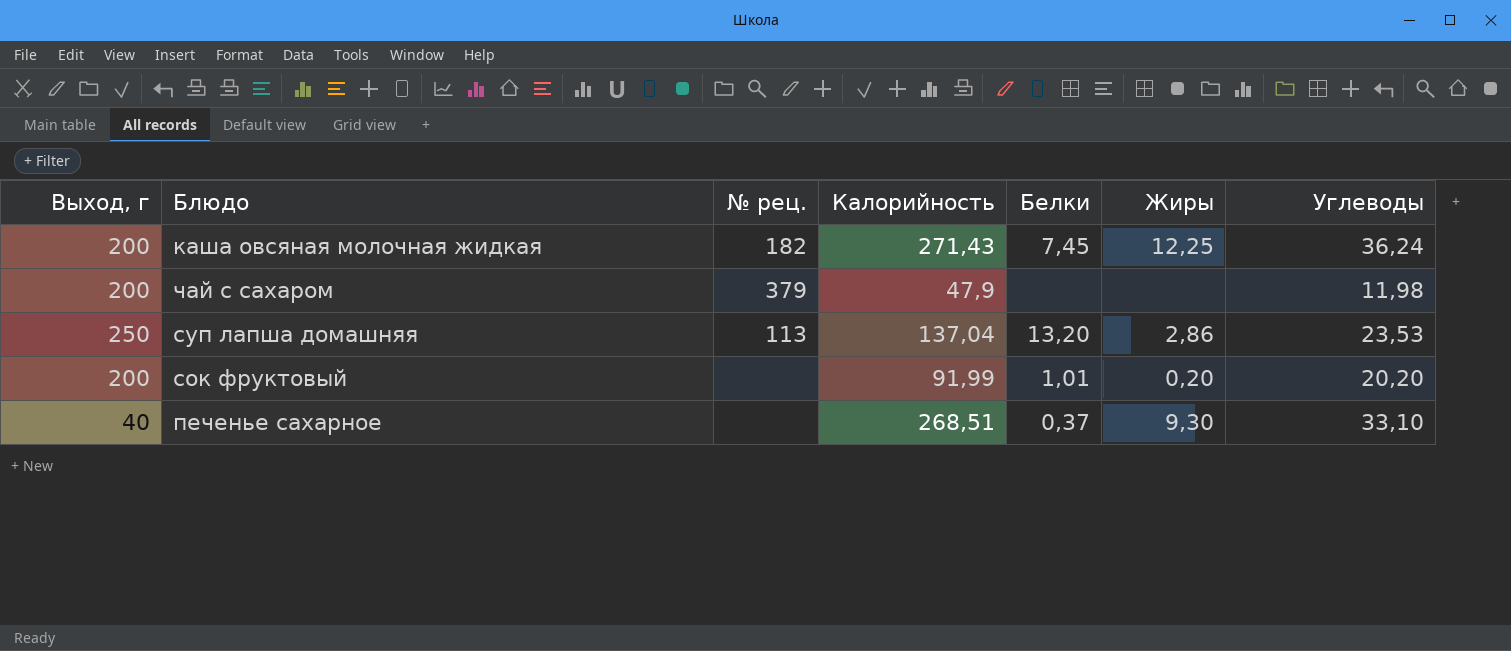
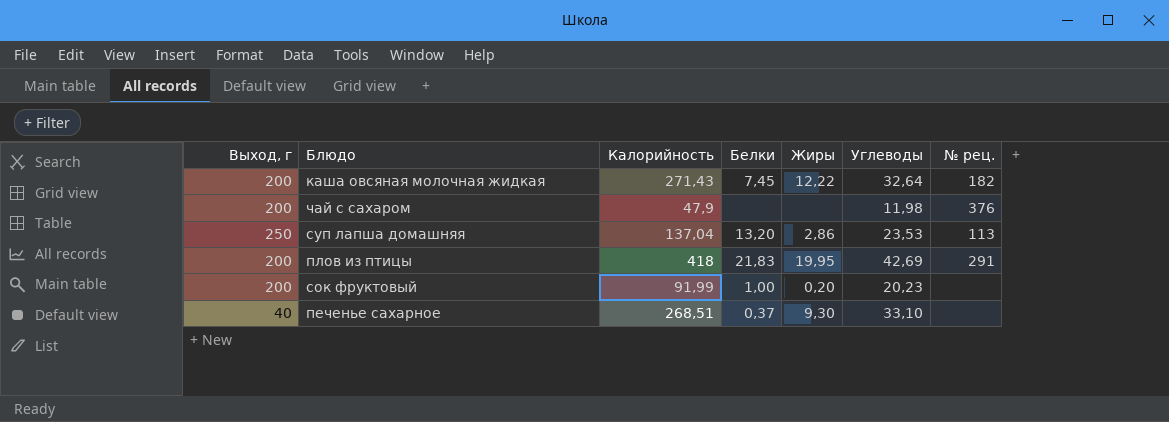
column № рец. | position: 3 -> 7
каша овсяная молочная жидкая | Жиры: 12,25 -> 12,22
каша овсяная молочная жидкая | Углеводы: 36,24 -> 32,64
чай с сахаром | № рец.: 379 -> 376
row плов из птицы: none -> 200 | 418 | 21,83 | 19,95 | 42,69 | 291
сок фруктовый | Белки: 1,01 -> 1,00
сок фруктовый | Углеводы: 20,20 -> 20,23

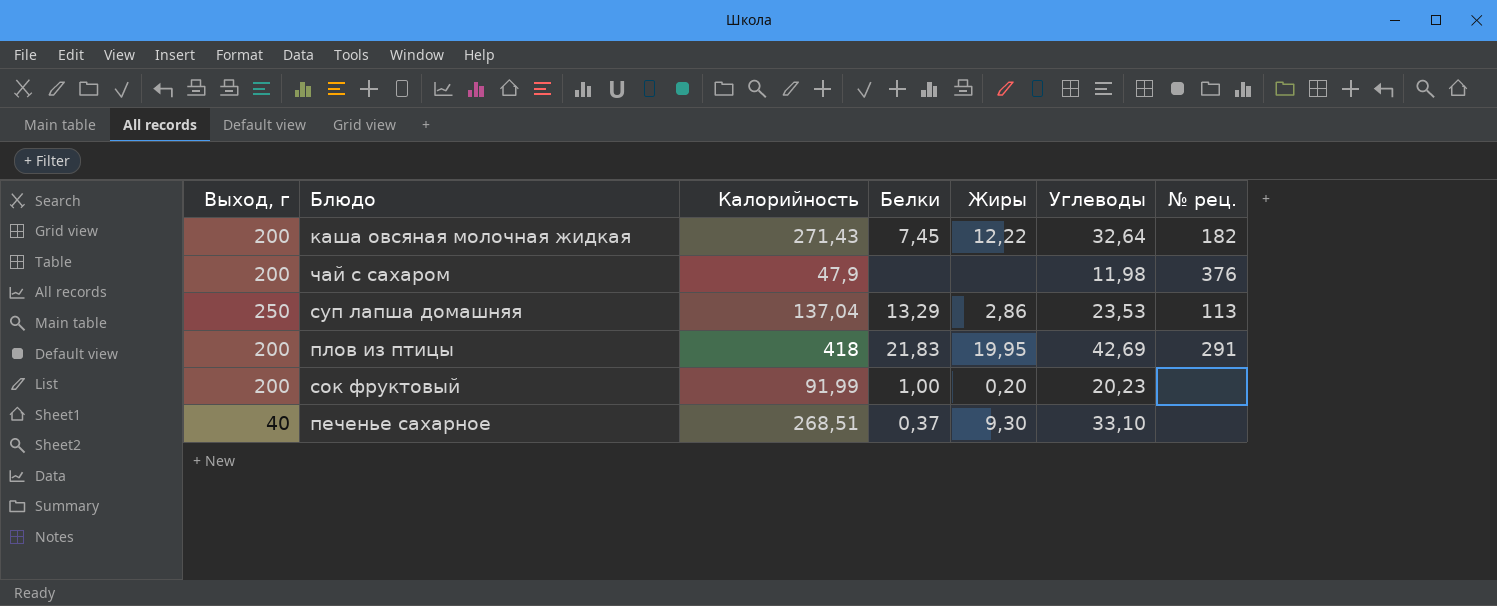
суп лапша домашняя | Белки: 13,20 -> 13,29

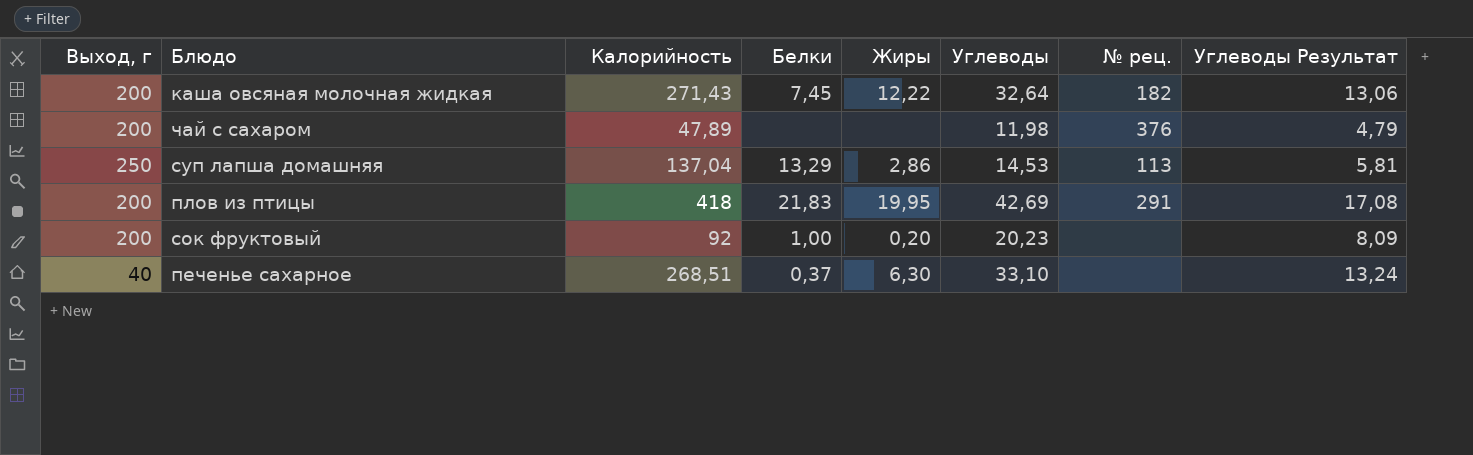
column Углеводы Результат | formula: none -> [Углеводы] * 0,4
чай с сахаром | Калорийность: 47,9 -> 47,89
суп лапша домашняя | Углеводы: 23,53 -> 14,53
сок фруктовый | Калорийность: 91,99 -> 92
печенье сахарное | Жиры: 9,30 -> 6,30

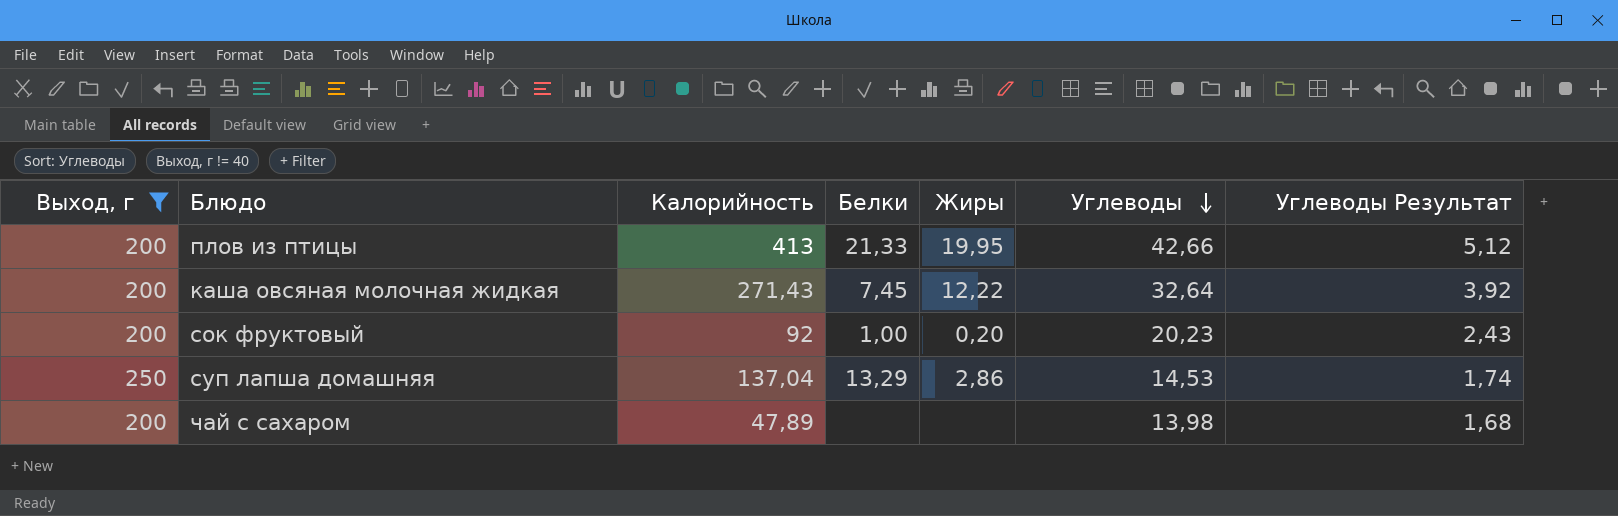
filter: none -> Выход, г != 40
row order: none -> Углеводы descending
column № рец. | position: 7 -> none
column Углеводы Результат | formula: [Углеводы] * 0,4 -> [Углеводы] * 0,12
плов из птицы | Калорийность: 418 -> 413
плов из птицы | Белки: 21,83 -> 21,33
плов из птицы | Углеводы: 42,69 -> 42,66
чай с сахаром | Углеводы: 11,98 -> 13,98

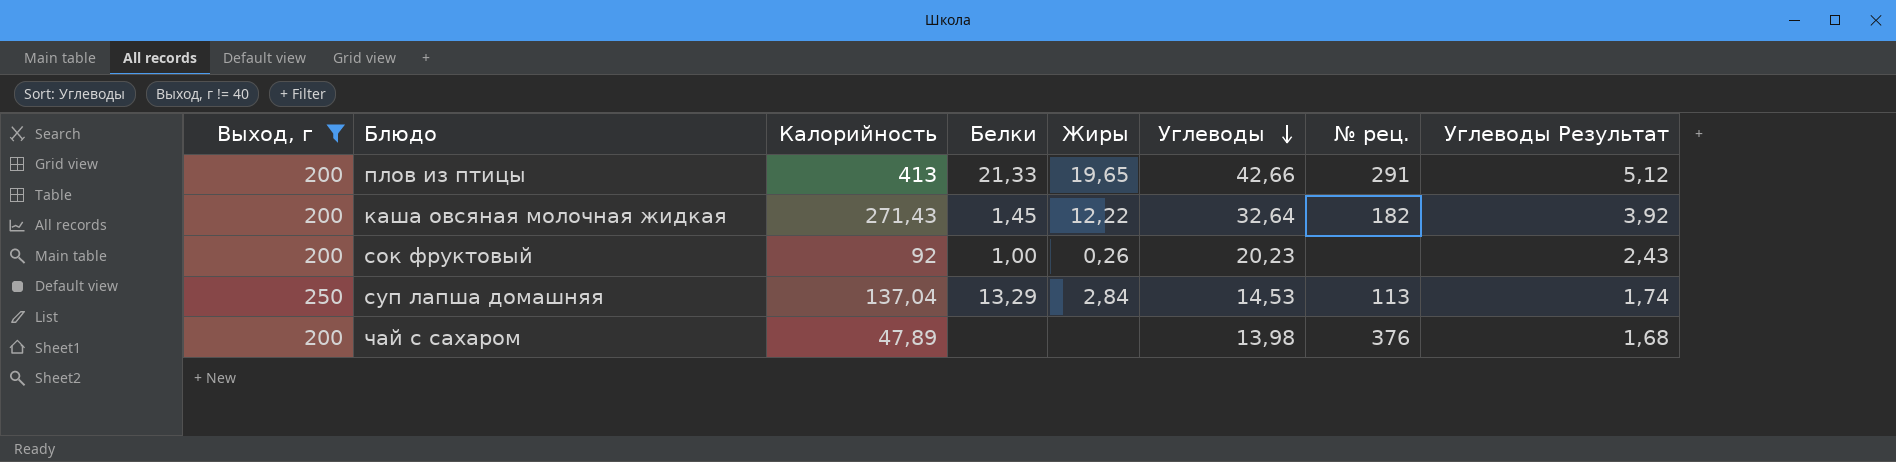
column № рец. | position: none -> 7
плов из птицы | Жиры: 19,95 -> 19,65
каша овсяная молочная жидкая | Белки: 7,45 -> 1,45
сок фруктовый | Жиры: 0,20 -> 0,26
суп лапша домашняя | Жиры: 2,86 -> 2,84

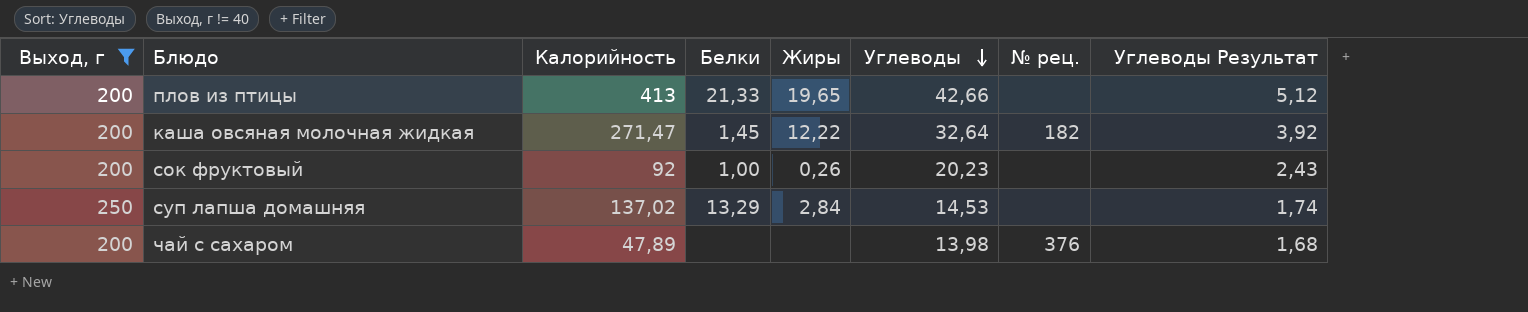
плов из птицы | № рец.: 291 -> none
каша овсяная молочная жидкая | Калорийность: 271,43 -> 271,47
суп лапша домашняя | Калорийность: 137,04 -> 137,02
суп лапша домашняя | № рец.: 113 -> none

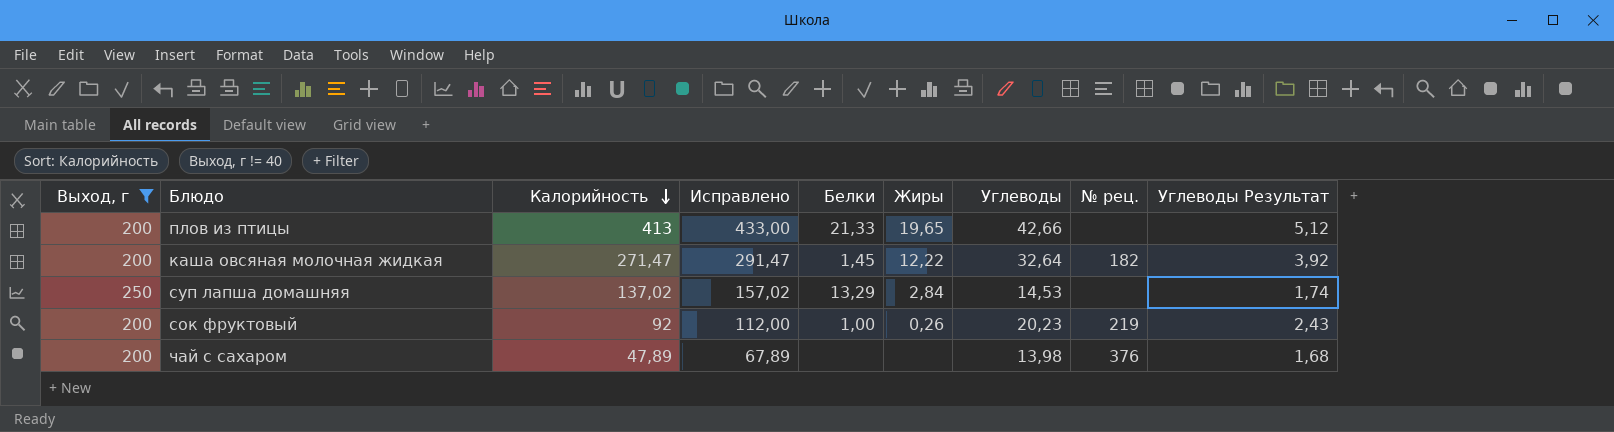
row order: Углеводы descending -> Калорийность descending
column Исправлено | formula: none -> [Калорийность] + 20
сок фруктовый | № рец.: none -> 219

